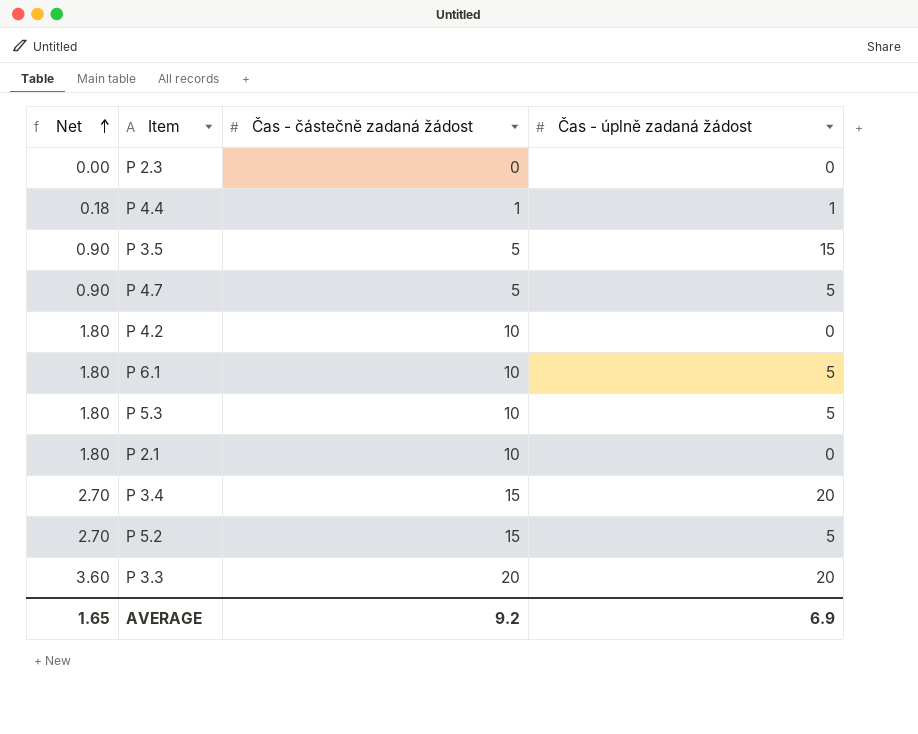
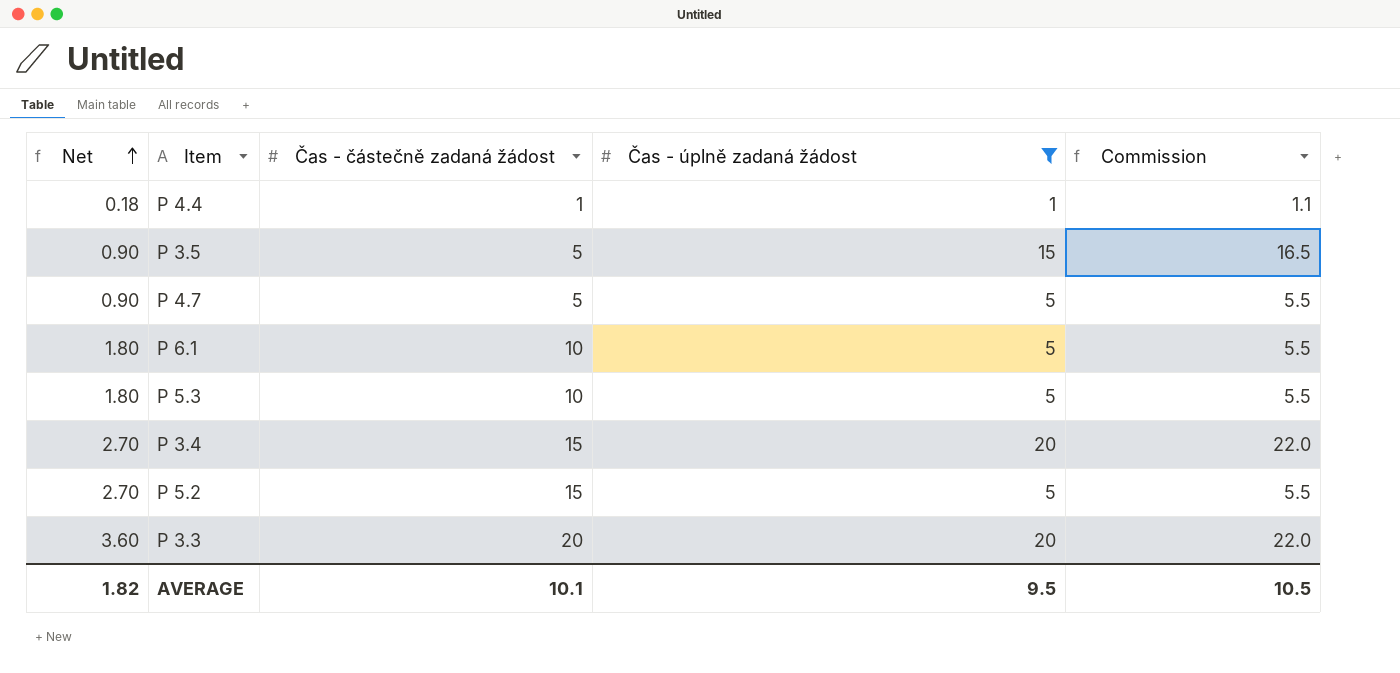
filter: none -> Čas - úplně zadaná žádost != 0
column Commission | formula: none -> [Čas - úplně zadaná žádost] * 1.1
AVERAGE | Net: 1.65 -> 1.82
AVERAGE | Čas - částečně zadaná žádost: 9.2 -> 10.1
AVERAGE | Čas - úplně zadaná žádost: 6.9 -> 9.5

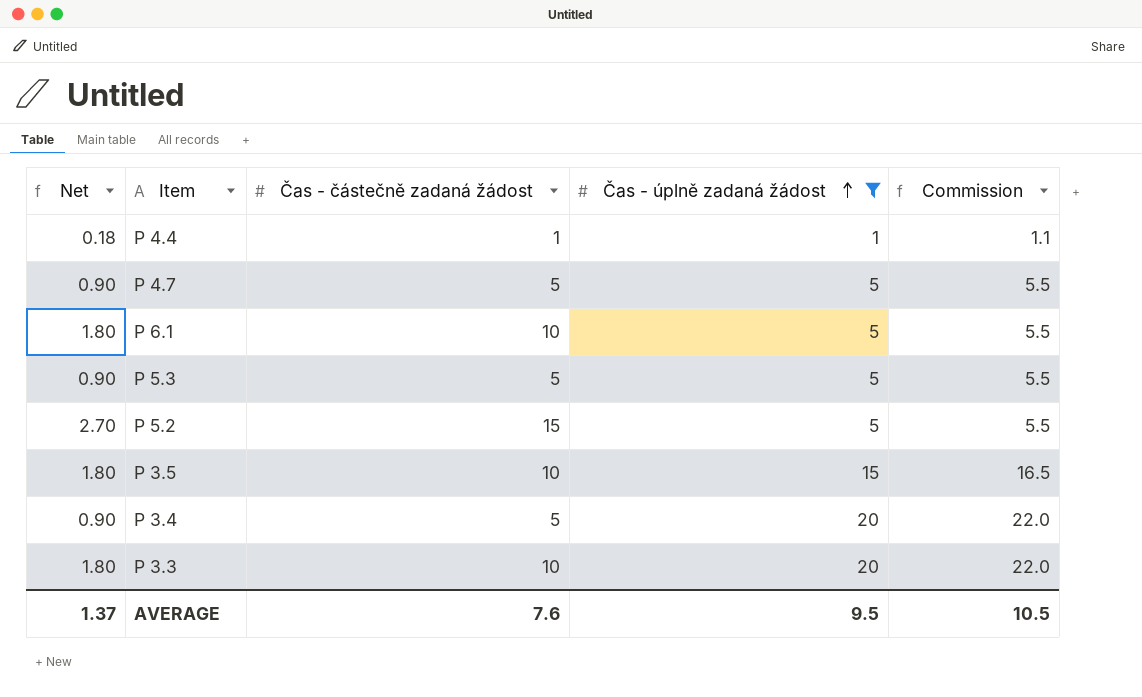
row order: Net ascending -> Čas - úplně zadaná žádost ascending
P 5.3 | Net: 1.80 -> 0.90
P 5.3 | Čas - částečně zadaná žádost: 10 -> 5
P 3.5 | Net: 0.90 -> 1.80
P 3.5 | Čas - částečně zadaná žádost: 5 -> 10
P 3.4 | Net: 2.70 -> 0.90
P 3.4 | Čas - částečně zadaná žádost: 15 -> 5
P 3.3 | Net: 3.60 -> 1.80
P 3.3 | Čas - částečně zadaná žádost: 20 -> 10
AVERAGE | Net: 1.82 -> 1.37
AVERAGE | Čas - částečně zadaná žádost: 10.1 -> 7.6

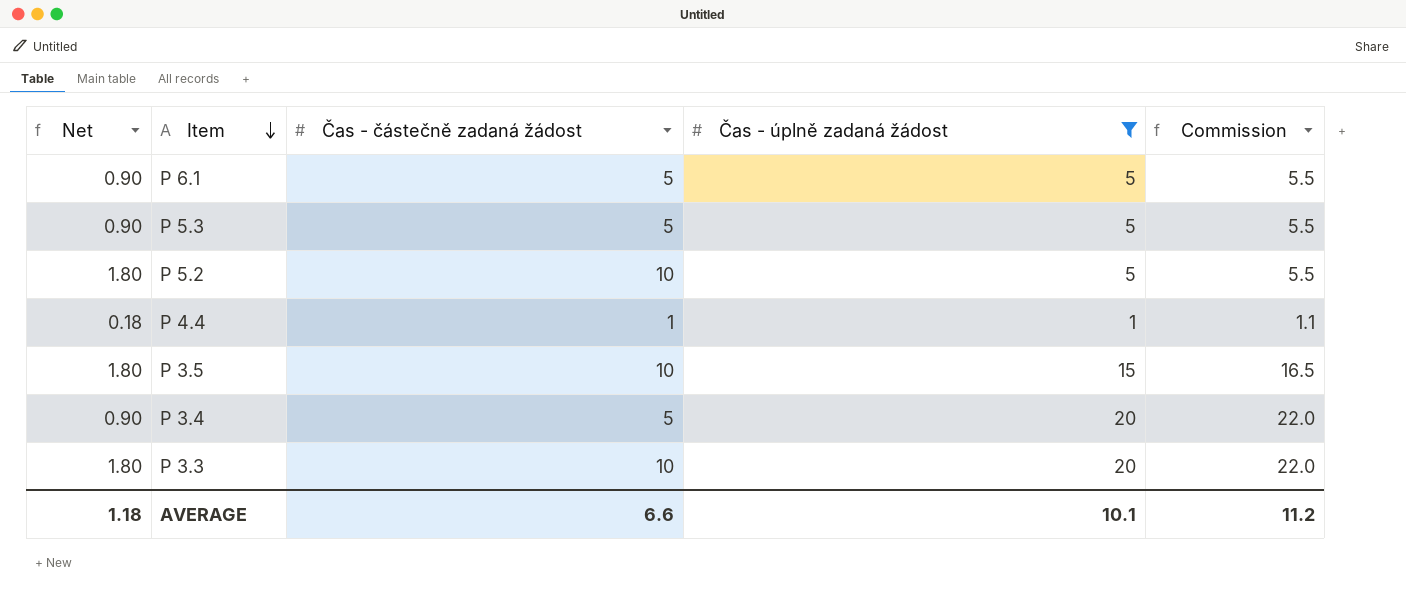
row order: Čas - úplně zadaná žádost ascending -> Item descending
row P 4.7: 0.90 | 5 | 5 | 5.5 -> none
P 6.1 | Net: 1.80 -> 0.90
P 6.1 | Čas - částečně zadaná žádost: 10 -> 5
P 5.2 | Net: 2.70 -> 1.80
P 5.2 | Čas - částečně zadaná žádost: 15 -> 10
AVERAGE | Net: 1.37 -> 1.18
AVERAGE | Čas - částečně zadaná žádost: 7.6 -> 6.6
AVERAGE | Čas - úplně zadaná žádost: 9.5 -> 10.1
AVERAGE | Commission: 10.5 -> 11.2

